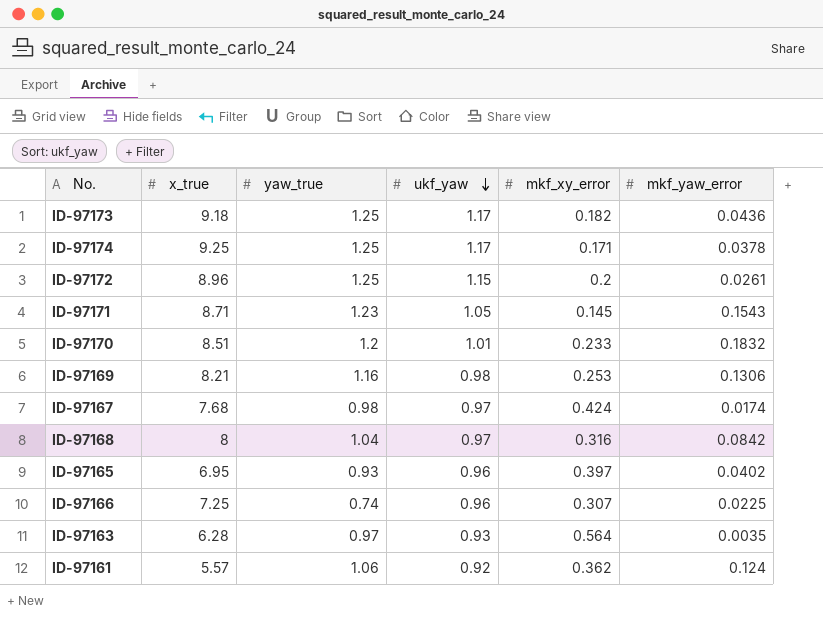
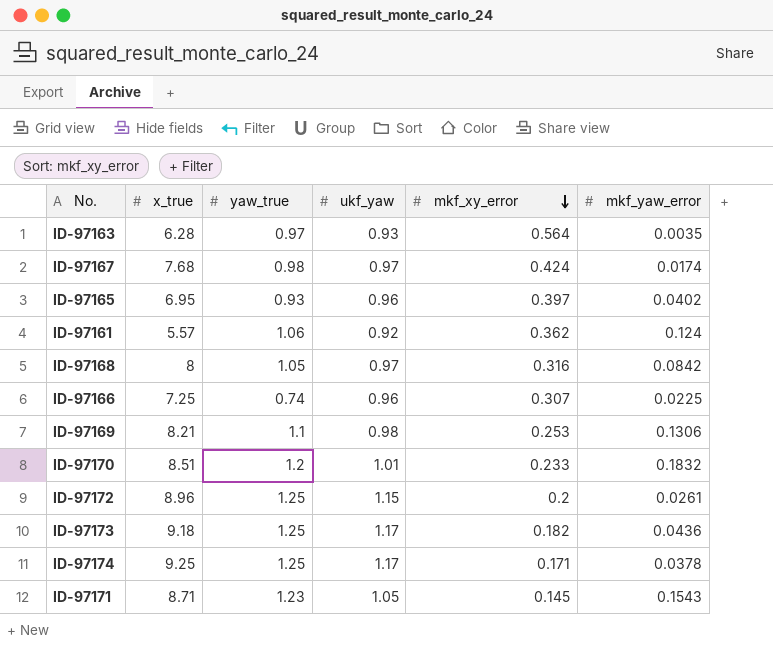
row order: ukf_yaw descending -> mkf_xy_error descending
ID-97168 | yaw_true: 1.04 -> 1.05
ID-97169 | yaw_true: 1.16 -> 1.1

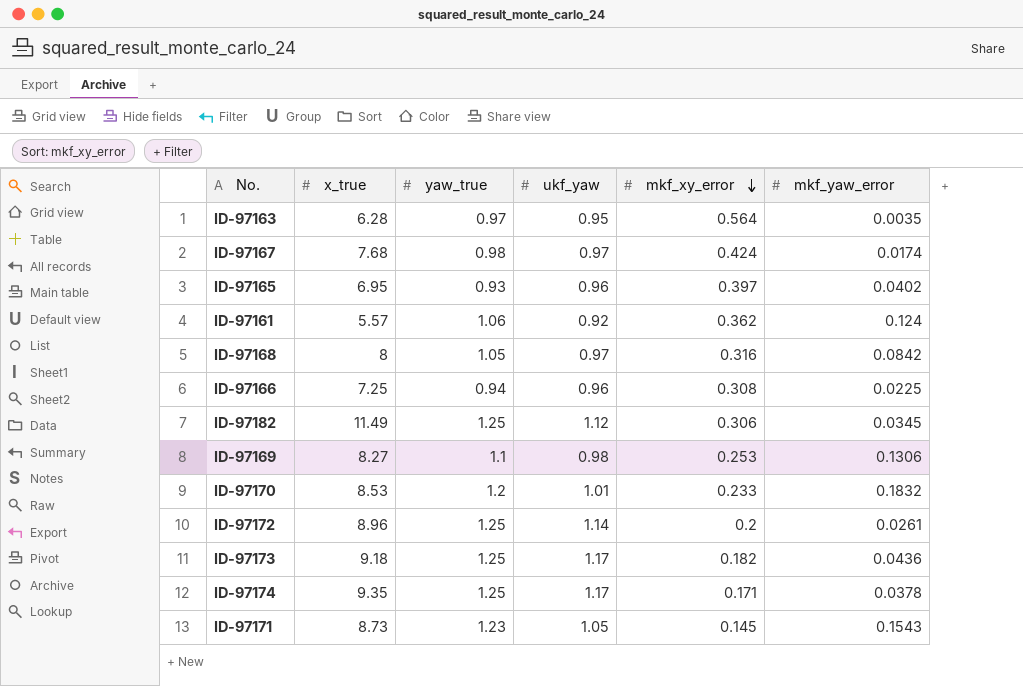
ID-97163 | ukf_yaw: 0.93 -> 0.95
ID-97166 | yaw_true: 0.74 -> 0.94
ID-97166 | mkf_xy_error: 0.307 -> 0.308
row ID-97182: none -> 11.49 | 1.25 | 1.12 | 0.306 | 0.0345
ID-97169 | x_true: 8.21 -> 8.27
ID-97170 | x_true: 8.51 -> 8.53
ID-97172 | ukf_yaw: 1.15 -> 1.14
ID-97174 | x_true: 9.25 -> 9.35
ID-97171 | x_true: 8.71 -> 8.73

